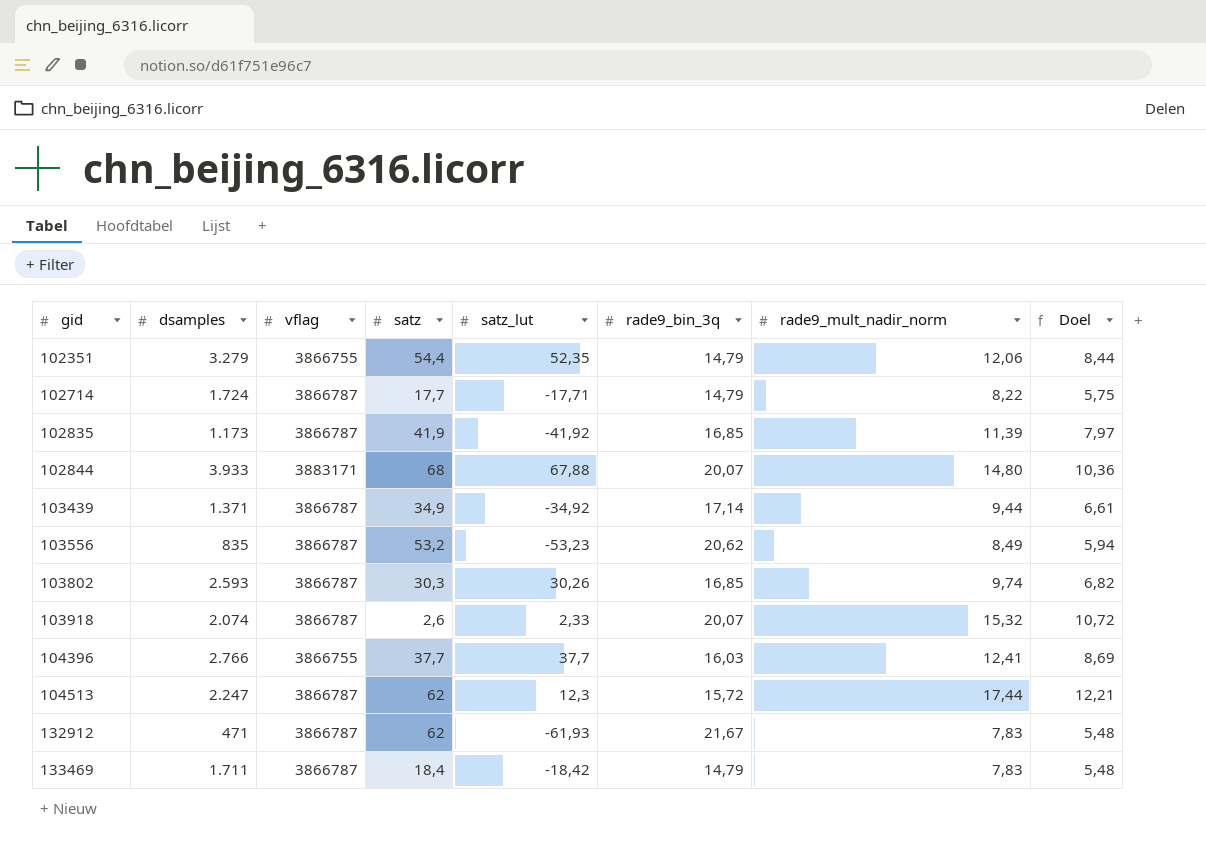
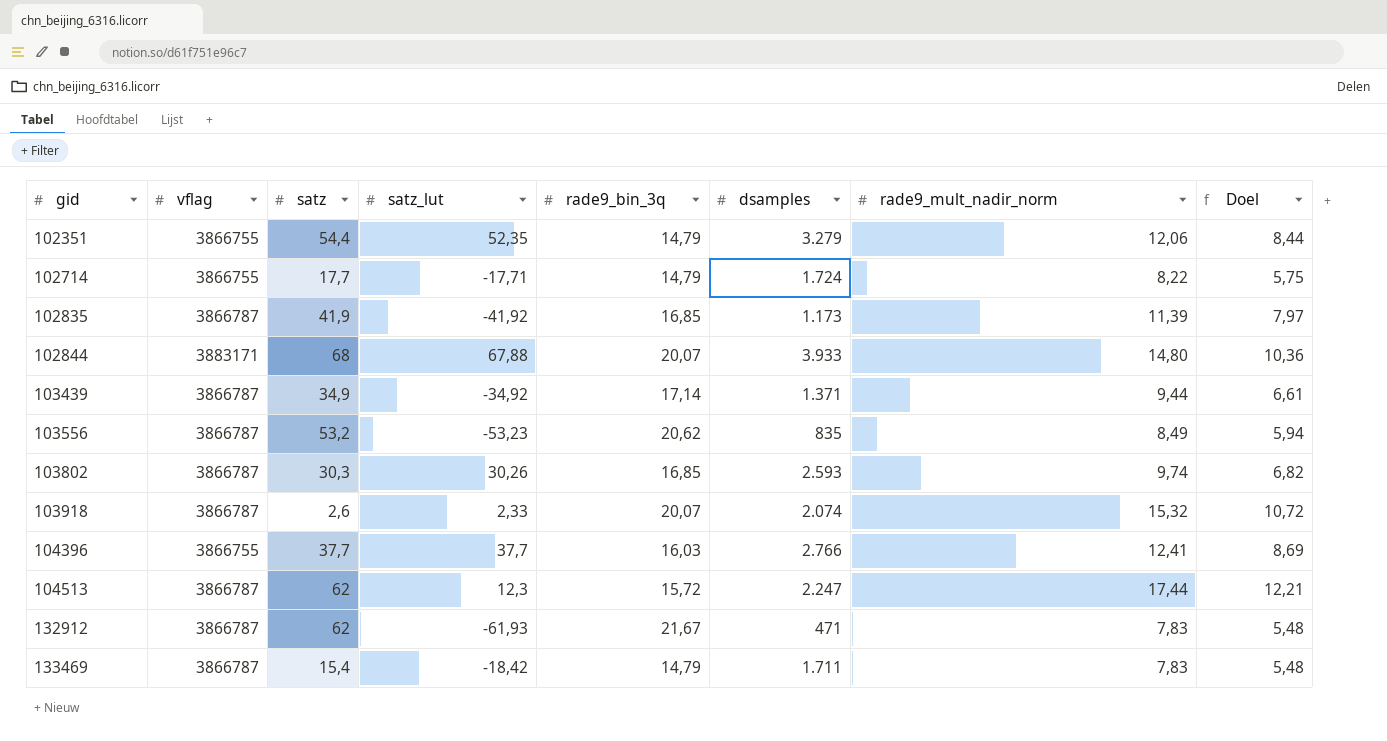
column dsamples | position: 2 -> 6
102714 | vflag: 3866787 -> 3866755
133469 | satz: 18,4 -> 15,4

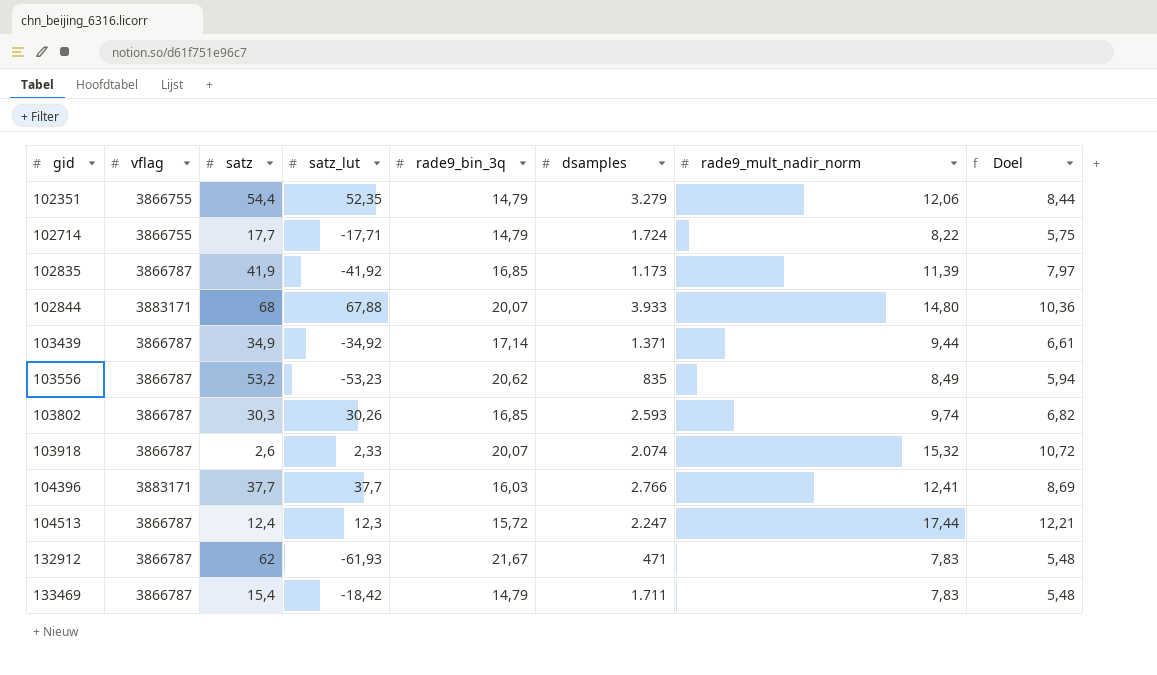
104396 | vflag: 3866755 -> 3883171
104513 | satz: 62 -> 12,4

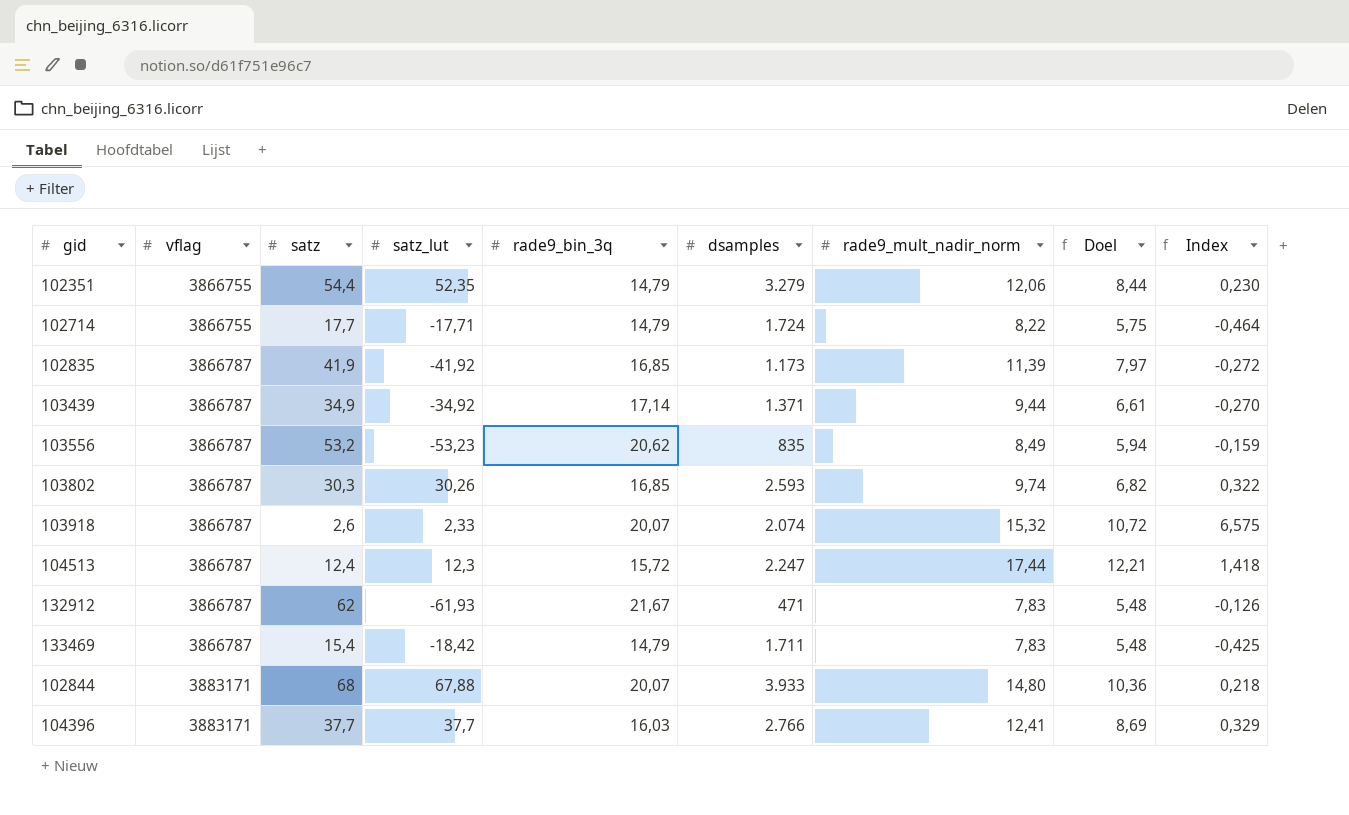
row order: gid ascending -> vflag ascending
column Index | formula: none -> [rade9_mult_nadir_norm] / [satz_lut]

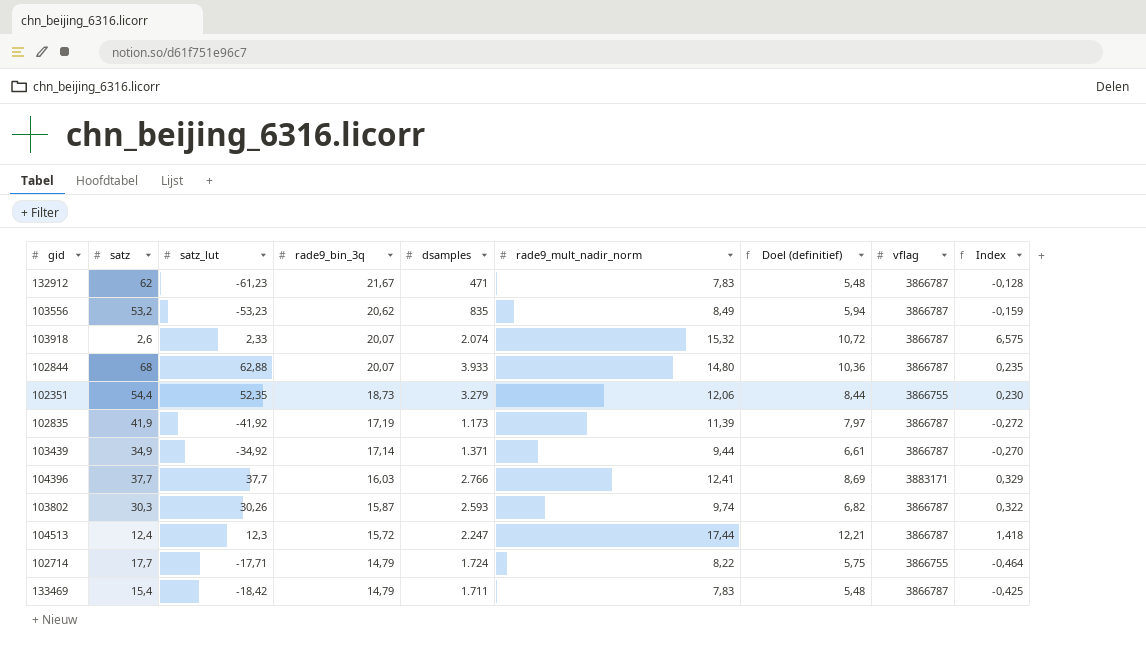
row order: vflag ascending -> rade9_bin_3q descending
column name: Doel -> Doel (definitief)
column vflag | position: 2 -> 8
132912 | satz_lut: -61,93 -> -61,23
132912 | Index: -0,126 -> -0,128
102844 | satz_lut: 67,88 -> 62,88
102844 | vflag: 3883171 -> 3866787
102844 | Index: 0,218 -> 0,235
102351 | rade9_bin_3q: 14,79 -> 18,73
102835 | rade9_bin_3q: 16,85 -> 17,19
103802 | rade9_bin_3q: 16,85 -> 15,87

